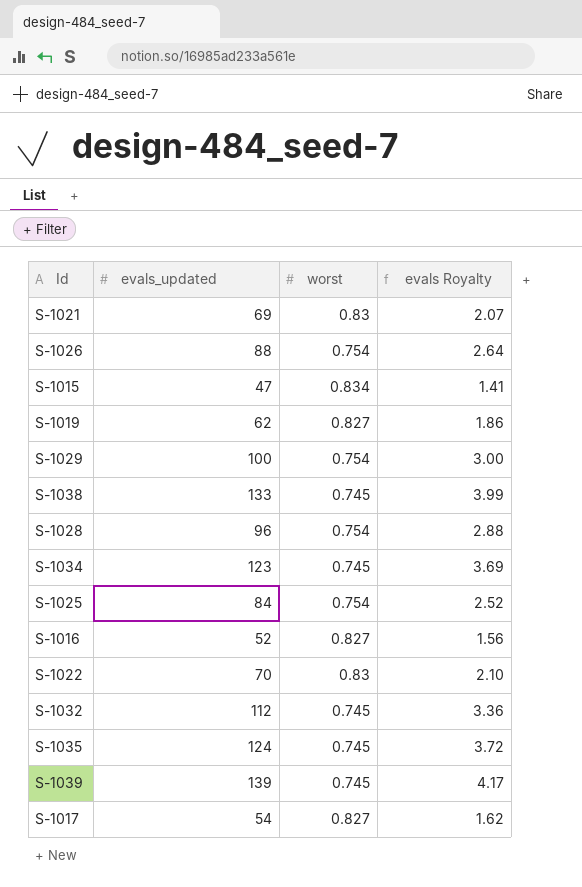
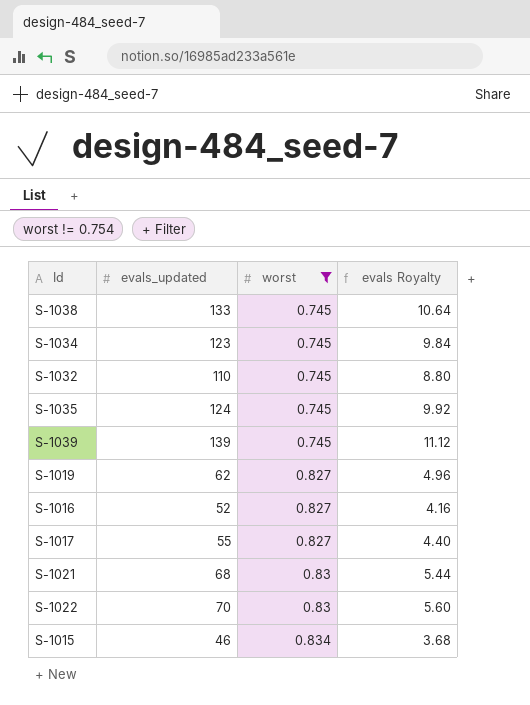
filter: none -> worst != 0.754
row order: none -> worst ascending
column evals Royalty | formula: [evals_updated] * 0.03 -> [evals_updated] * 0.08
S-1032 | evals_updated: 112 -> 110
S-1017 | evals_updated: 54 -> 55
S-1021 | evals_updated: 69 -> 68
S-1015 | evals_updated: 47 -> 46

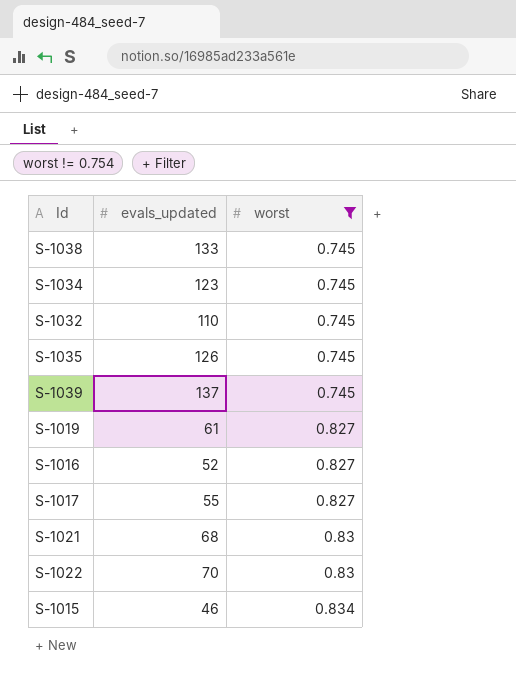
column evals Royalty | formula: [evals_updated] * 0.08 -> none
S-1035 | evals_updated: 124 -> 126
S-1039 | evals_updated: 139 -> 137
S-1019 | evals_updated: 62 -> 61

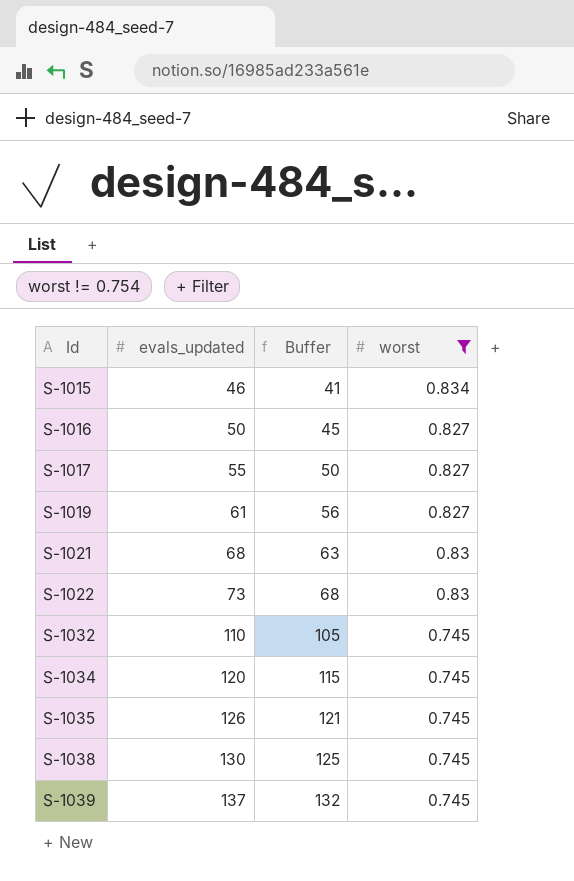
row order: worst ascending -> Id ascending
column Buffer | formula: none -> [evals_updated] - 5
S-1016 | evals_updated: 52 -> 50
S-1022 | evals_updated: 70 -> 73
S-1034 | evals_updated: 123 -> 120
S-1038 | evals_updated: 133 -> 130

